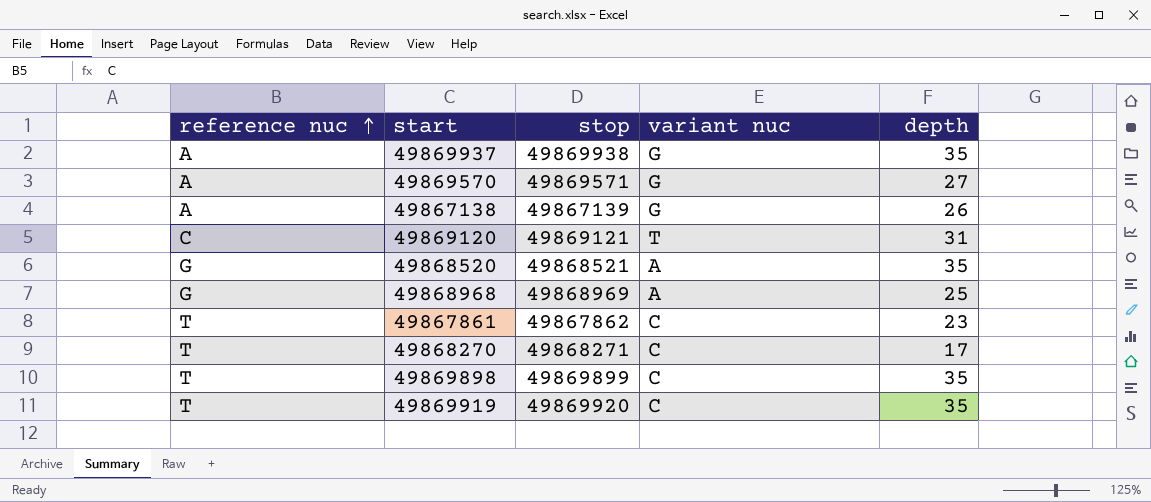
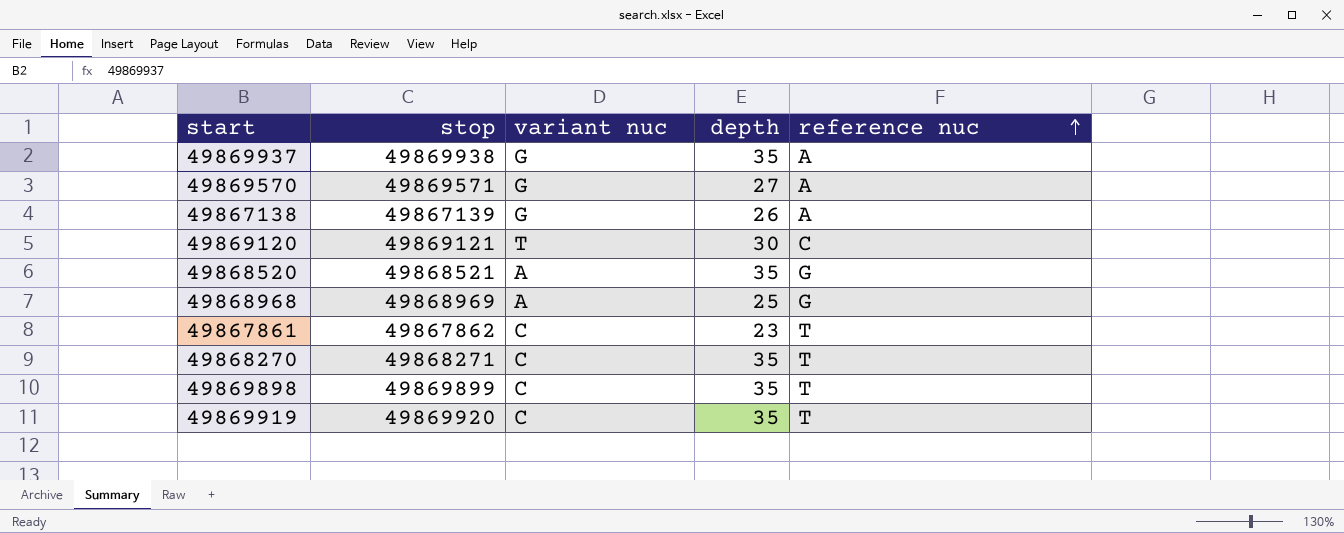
column reference nuc | position: 1 -> 5
49869120 | depth: 31 -> 30
49868270 | depth: 17 -> 35

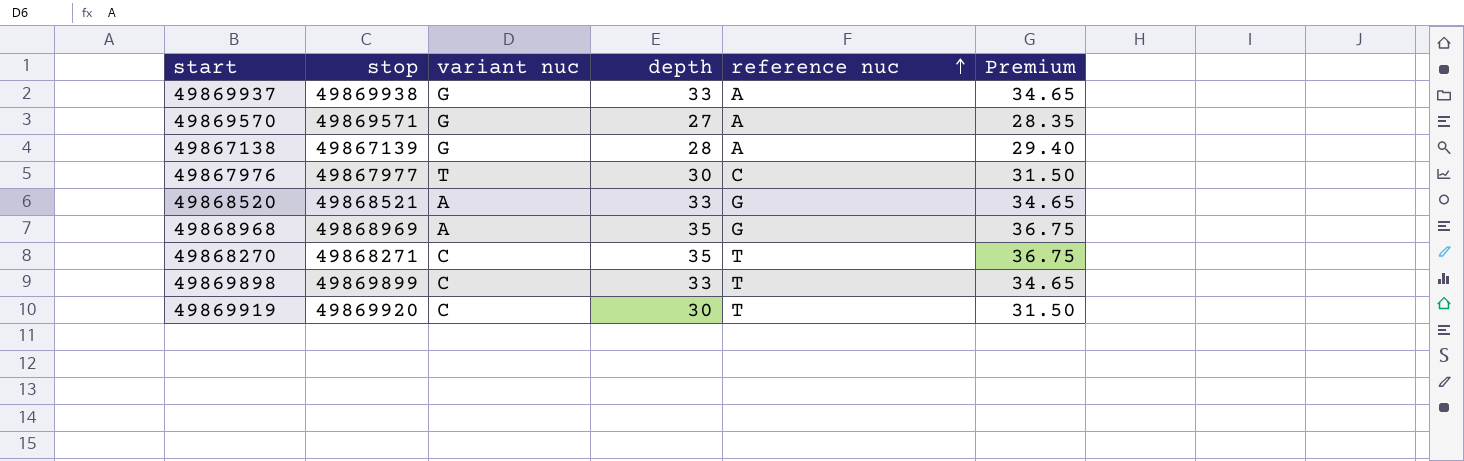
column Premium | formula: none -> [depth] * 1.05
row 49869120: 49869121 | T | 30 | C -> none
row 49867861: 49867862 | C | 23 | T -> none
49869937 | depth: 35 -> 33
49867138 | depth: 26 -> 28
row 49867976: none -> 49867977 | T | 30 | C | 31.50
49868520 | depth: 35 -> 33
49868968 | depth: 25 -> 35
49869898 | depth: 35 -> 33
49869919 | depth: 35 -> 30

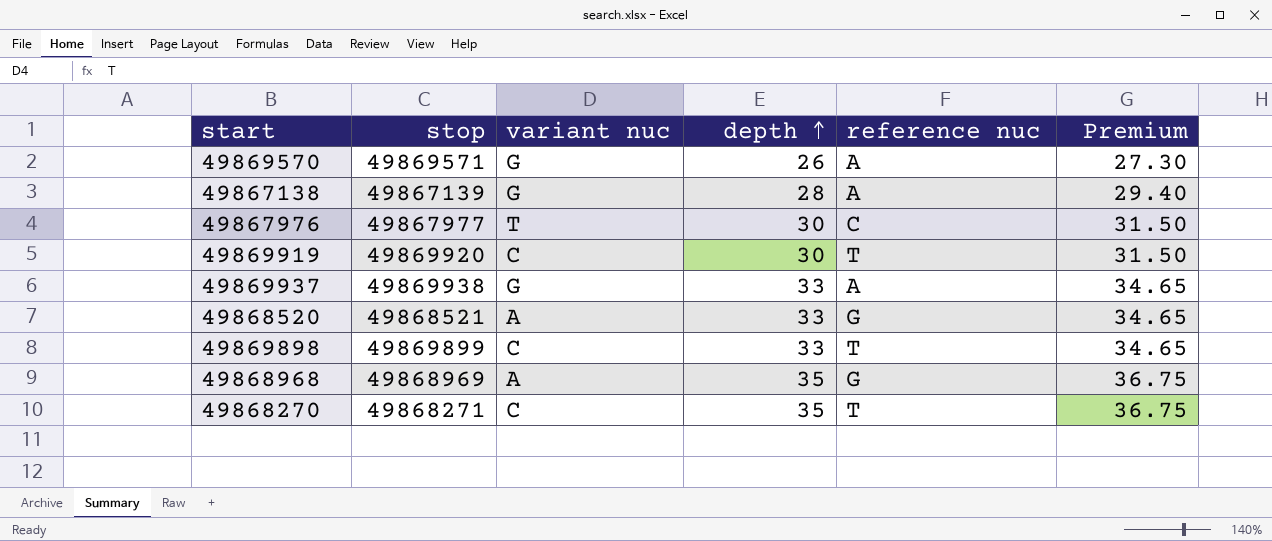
row order: reference nuc ascending -> depth ascending
49869570 | depth: 27 -> 26
49869570 | Premium: 28.35 -> 27.30

